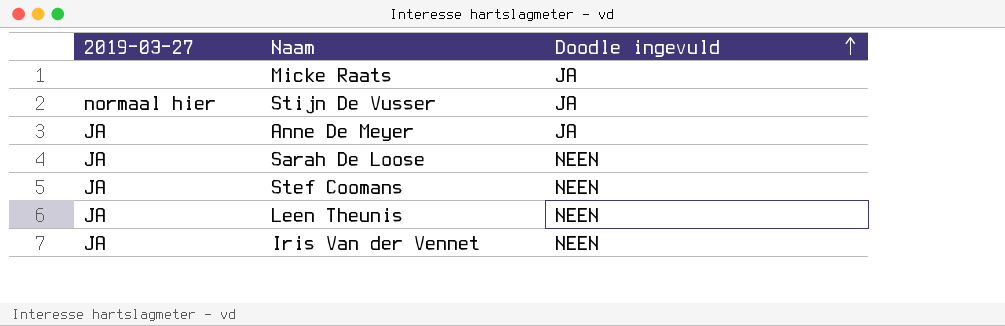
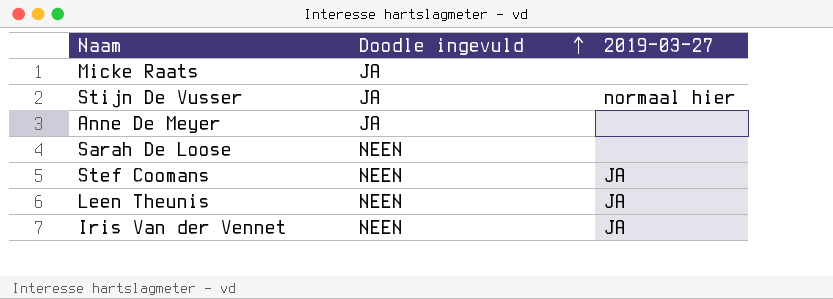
column 2019-03-27 | position: 1 -> 3
Anne De Meyer | 2019-03-27: JA -> none
Sarah De Loose | 2019-03-27: JA -> none

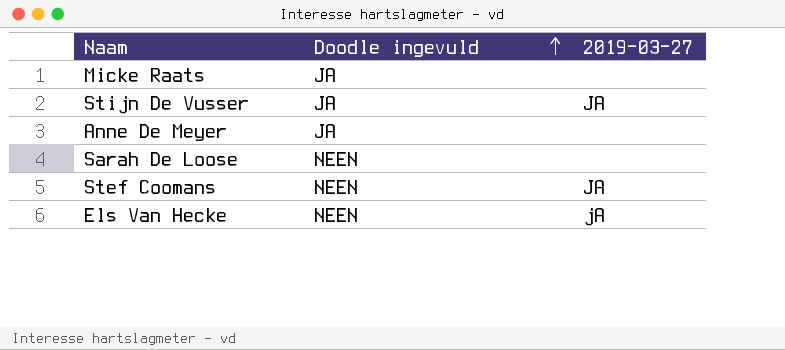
row Leen Theunis: NEEN | JA -> none
row Iris Van der Vennet: NEEN | JA -> none
Stijn De Vusser | 2019-03-27: normaal hier -> JA
row Els Van Hecke: none -> NEEN | jA

